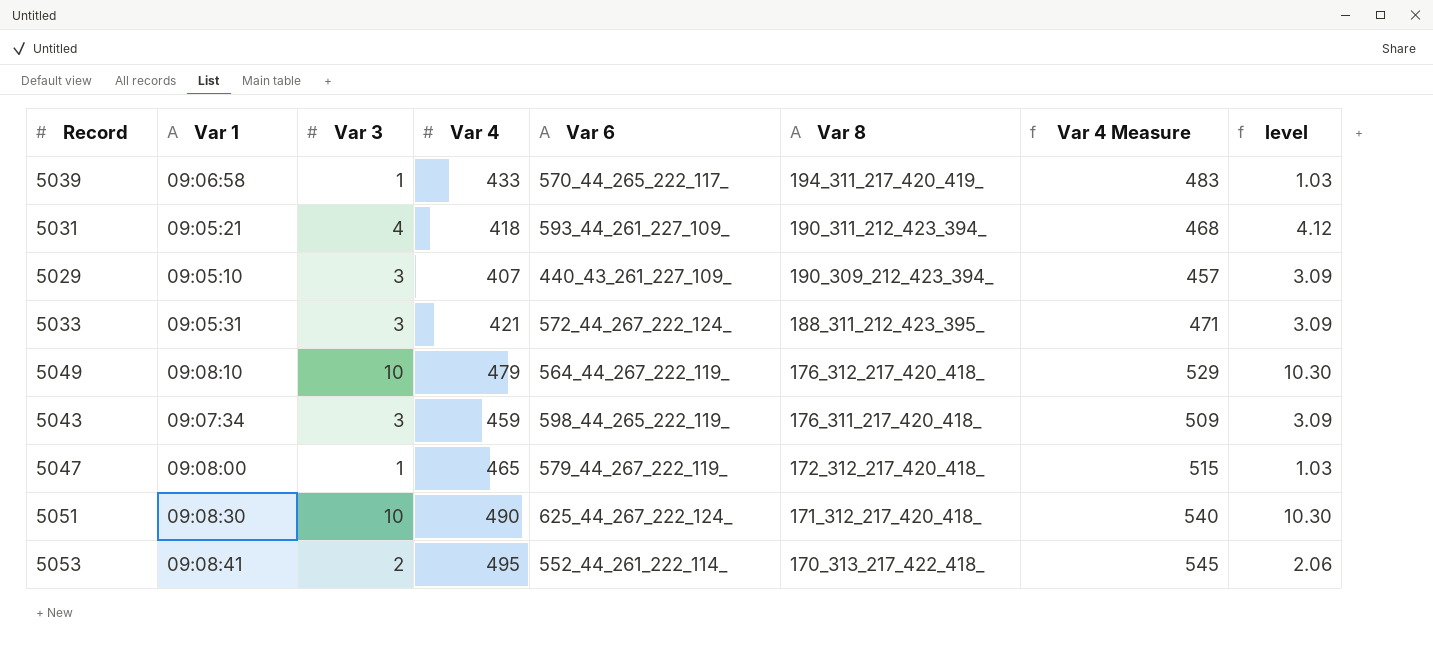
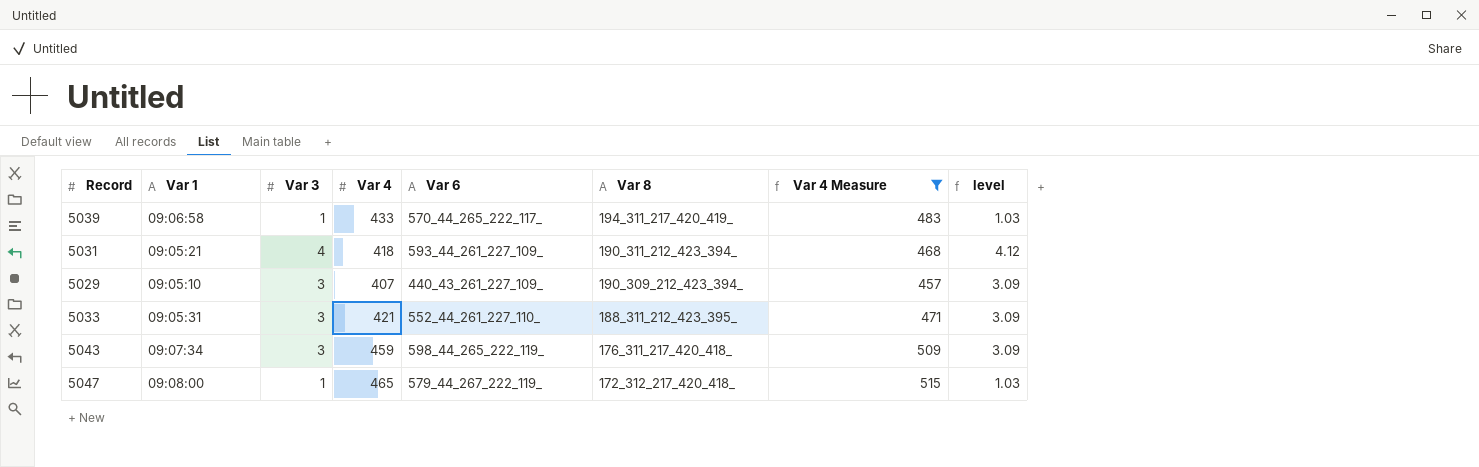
filter: none -> Var 4 Measure <= 515
5033 | Var 6: 572_44_267_222_124_ -> 552_44_261_227_110_

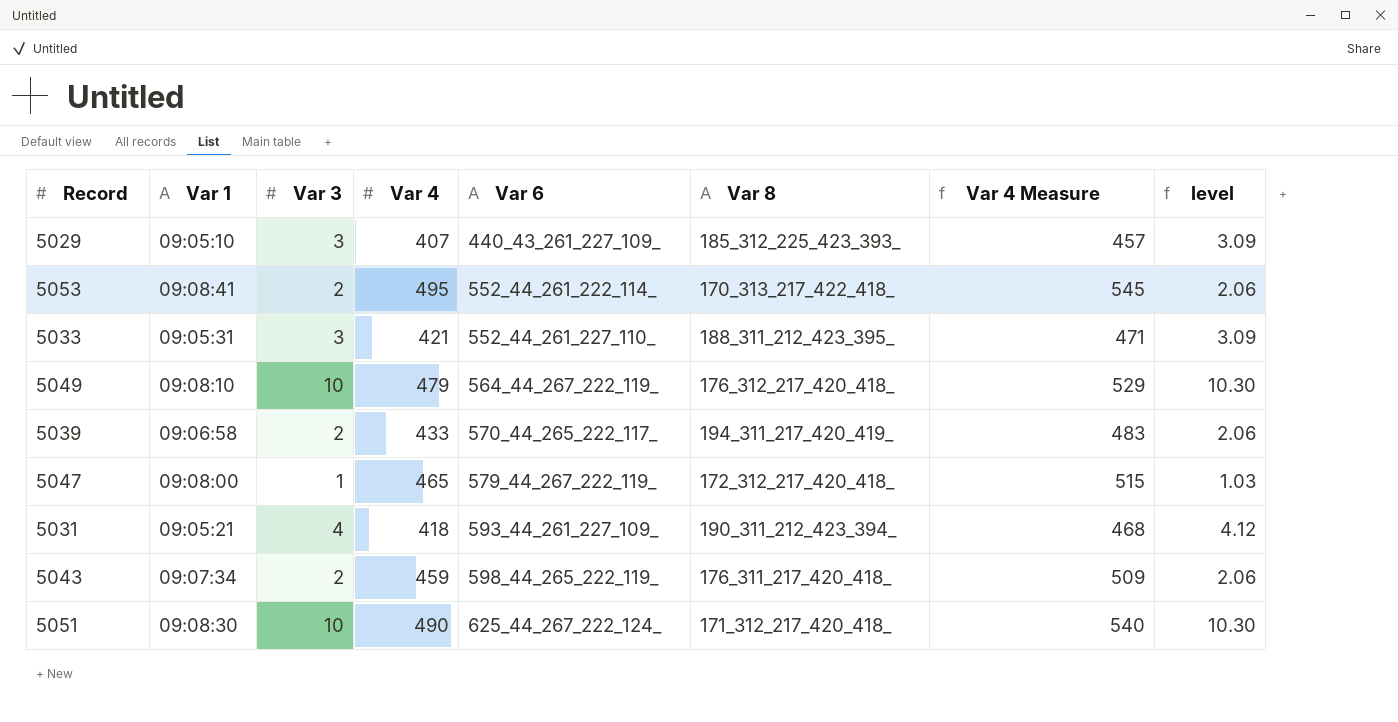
filter: Var 4 Measure <= 515 -> none
row order: Var 8 descending -> Var 6 ascending
5029 | Var 8: 190_309_212_423_394_ -> 185_312_225_423_393_
5039 | Var 3: 1 -> 2
5039 | level: 1.03 -> 2.06
5043 | Var 3: 3 -> 2
5043 | level: 3.09 -> 2.06

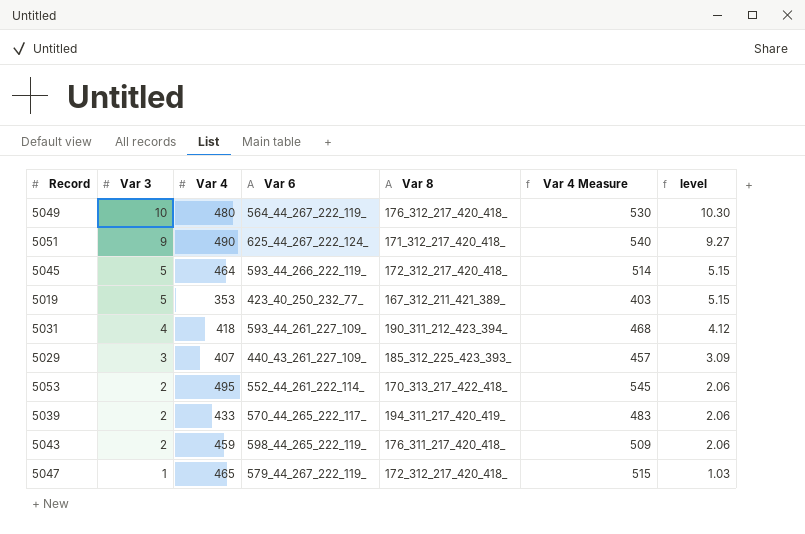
row order: Var 6 ascending -> Var 3 descending
column Var 1 | position: 2 -> none
row 5033: 09:05:31 | 3 | 421 | 552_44_261_227_110_ | 188_311_212_423_395_ | 471 | 3.09 -> none
5049 | Var 4: 479 -> 480
5049 | Var 4 Measure: 529 -> 530
5051 | Var 3: 10 -> 9
5051 | level: 10.30 -> 9.27
row 5045: none -> 5 | 464 | 593_44_266_222_119_ | 172_312_217_420_418_ | 514 | 5.15
row 5019: none -> 5 | 353 | 423_40_250_232_77_ | 167_312_211_421_389_ | 403 | 5.15

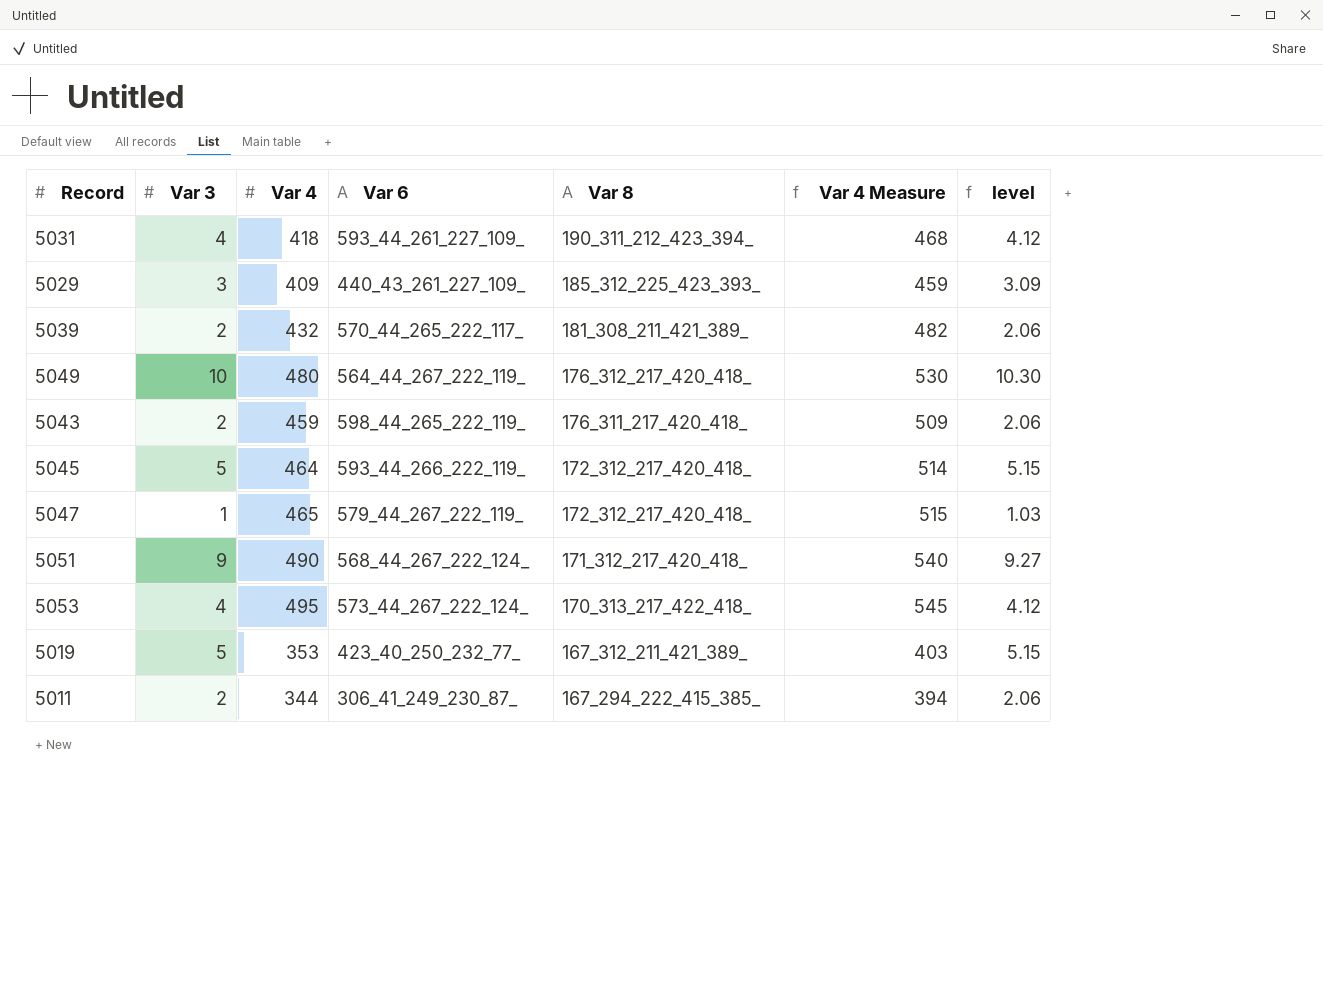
row order: Var 3 descending -> Var 8 descending
5029 | Var 4: 407 -> 409
5029 | Var 4 Measure: 457 -> 459
5039 | Var 4: 433 -> 432
5039 | Var 8: 194_311_217_420_419_ -> 181_308_211_421_389_
5039 | Var 4 Measure: 483 -> 482
5051 | Var 6: 625_44_267_222_124_ -> 568_44_267_222_124_
5053 | Var 3: 2 -> 4
5053 | Var 6: 552_44_261_222_114_ -> 573_44_267_222_124_
5053 | level: 2.06 -> 4.12
row 5011: none -> 2 | 344 | 306_41_249_230_87_ | 167_294_222_415_385_ | 394 | 2.06

